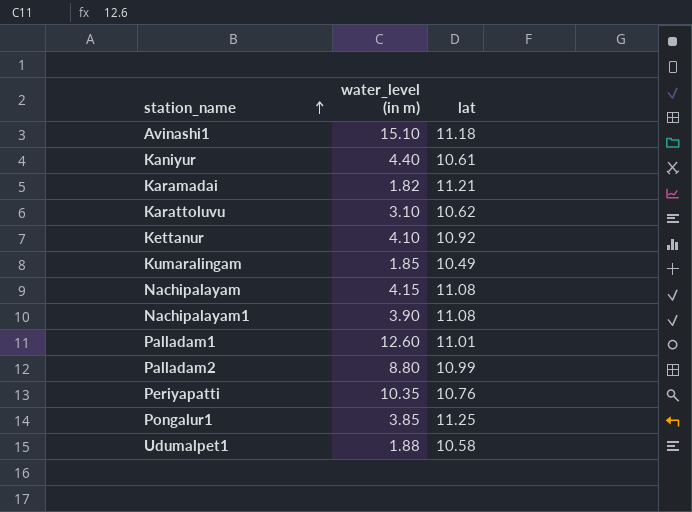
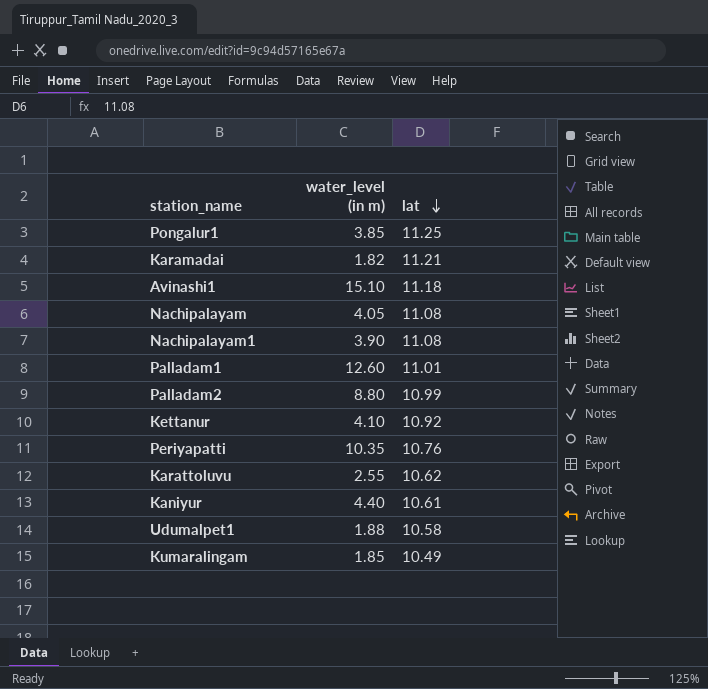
row order: station_name ascending -> lat descending
Nachipalayam | water_level (in m): 4.15 -> 4.05
Karattoluvu | water_level (in m): 3.10 -> 2.55

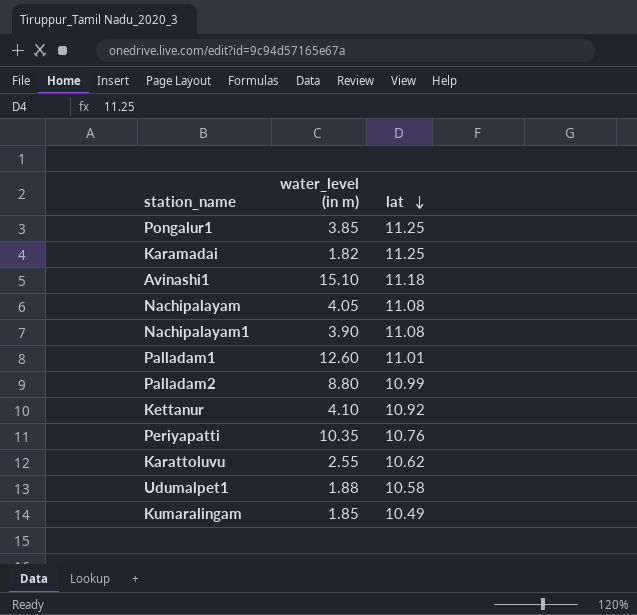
row Kaniyur: 4.40 | 10.61 -> none
Karamadai | lat: 11.21 -> 11.25

